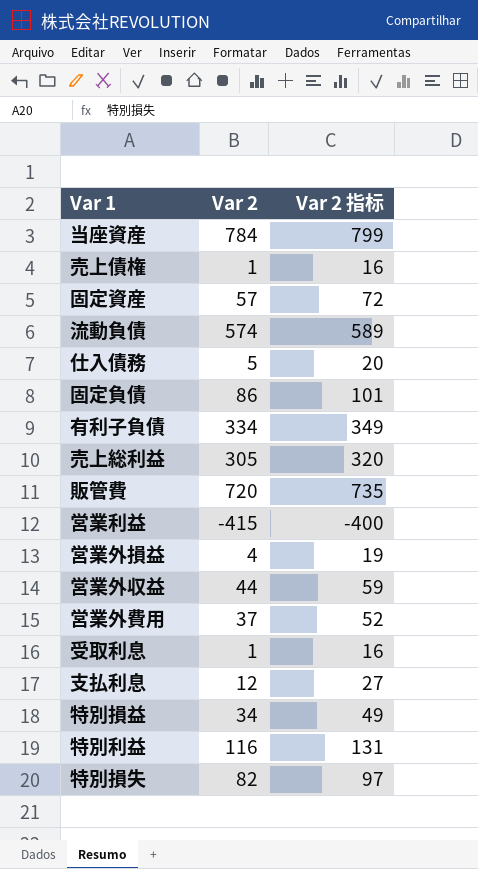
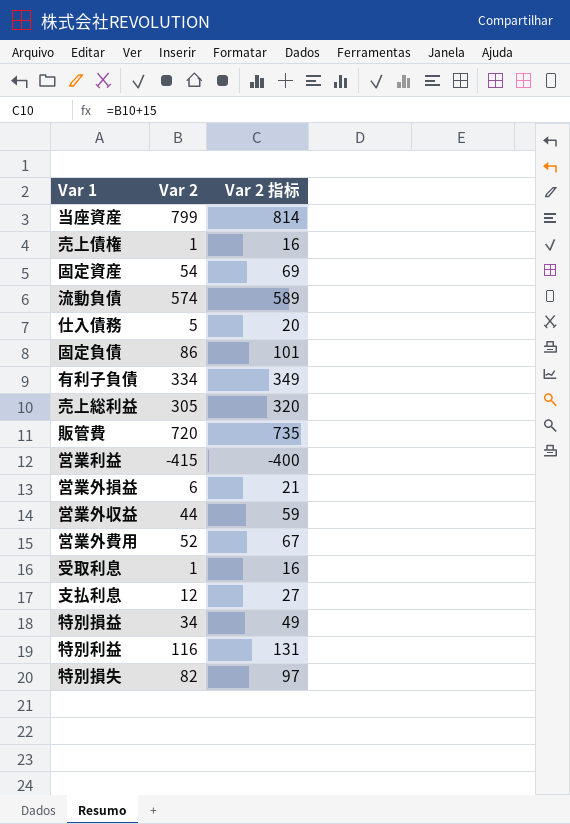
当座資産 | Var 2: 784 -> 799
当座資産 | Var 2 指标: 799 -> 814
固定資産 | Var 2: 57 -> 54
固定資産 | Var 2 指标: 72 -> 69
営業外損益 | Var 2: 4 -> 6
営業外損益 | Var 2 指标: 19 -> 21
営業外費用 | Var 2: 37 -> 52
営業外費用 | Var 2 指标: 52 -> 67

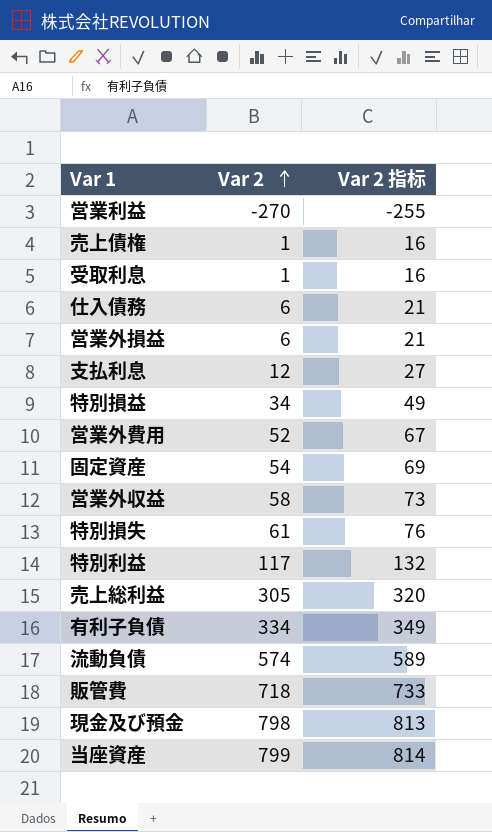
row order: none -> Var 2 ascending
row 固定負債: 86 | 101 -> none
営業利益 | Var 2: -415 -> -270
営業利益 | Var 2 指标: -400 -> -255
仕入債務 | Var 2: 5 -> 6
仕入債務 | Var 2 指标: 20 -> 21
営業外収益 | Var 2: 44 -> 58
営業外収益 | Var 2 指标: 59 -> 73
特別損失 | Var 2: 82 -> 61
特別損失 | Var 2 指标: 97 -> 76
特別利益 | Var 2: 116 -> 117
特別利益 | Var 2 指标: 131 -> 132
販管費 | Var 2: 720 -> 718
販管費 | Var 2 指标: 735 -> 733
row 現金及び預金: none -> 798 | 813

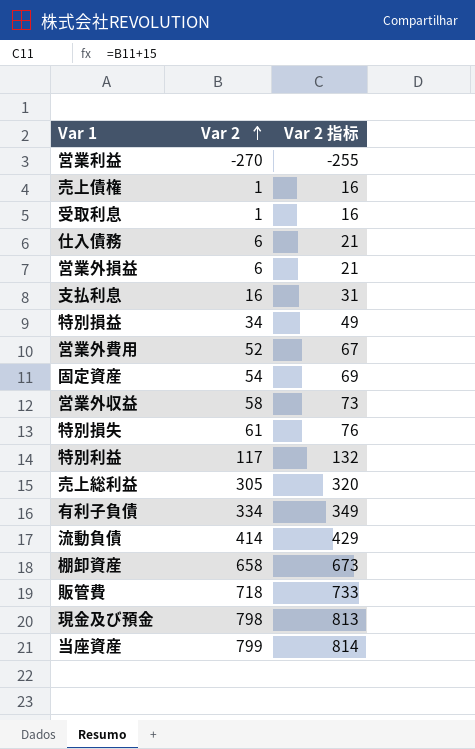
支払利息 | Var 2: 12 -> 16
支払利息 | Var 2 指标: 27 -> 31
流動負債 | Var 2: 574 -> 414
流動負債 | Var 2 指标: 589 -> 429
row 棚卸資産: none -> 658 | 673

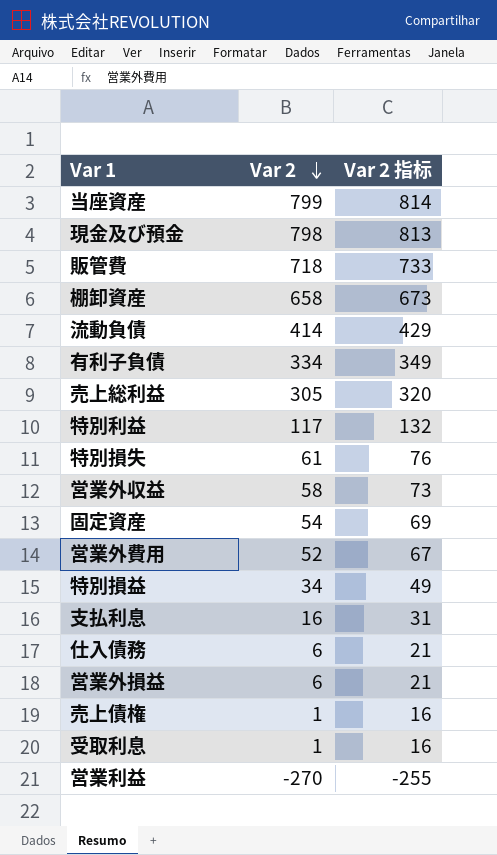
row order: Var 2 ascending -> Var 2 descending

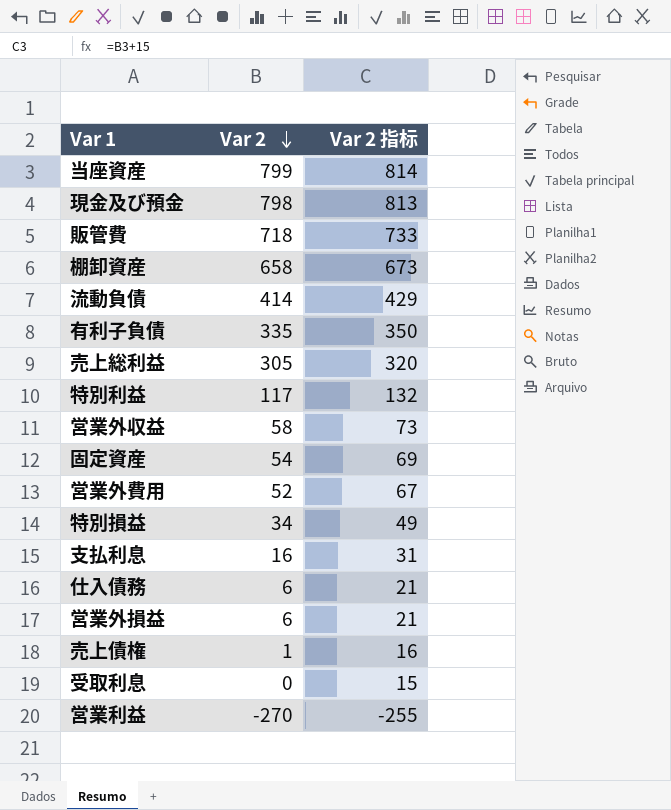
row 特別損失: 61 | 76 -> none
有利子負債 | Var 2: 334 -> 335
有利子負債 | Var 2 指标: 349 -> 350
受取利息 | Var 2: 1 -> 0
受取利息 | Var 2 指标: 16 -> 15

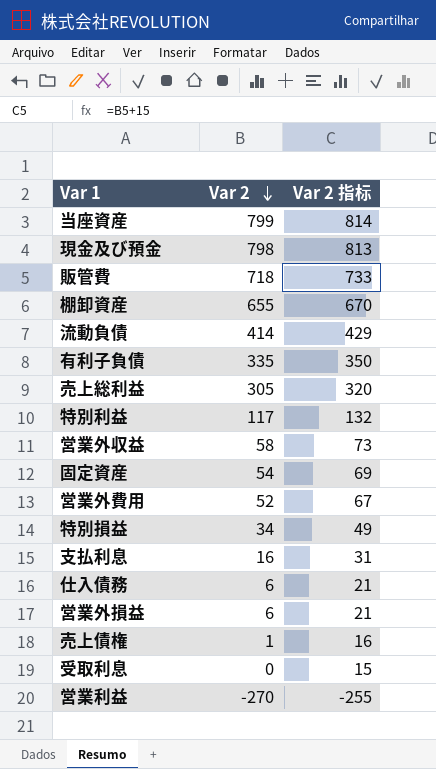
棚卸資産 | Var 2: 658 -> 655
棚卸資産 | Var 2 指标: 673 -> 670

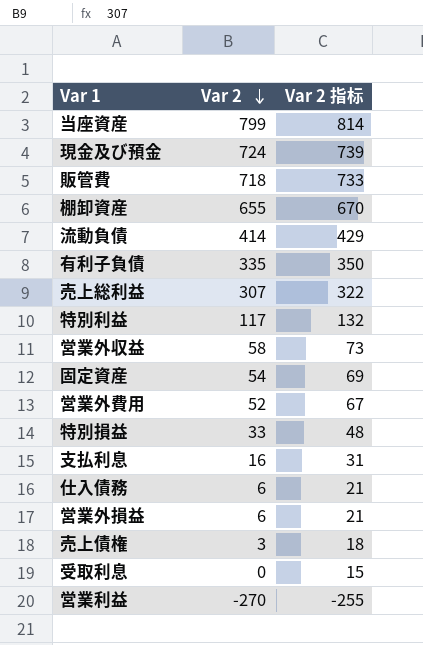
現金及び預金 | Var 2: 798 -> 724
現金及び預金 | Var 2 指标: 813 -> 739
売上総利益 | Var 2: 305 -> 307
売上総利益 | Var 2 指标: 320 -> 322
特別損益 | Var 2: 34 -> 33
特別損益 | Var 2 指标: 49 -> 48
売上債権 | Var 2: 1 -> 3
売上債権 | Var 2 指标: 16 -> 18

